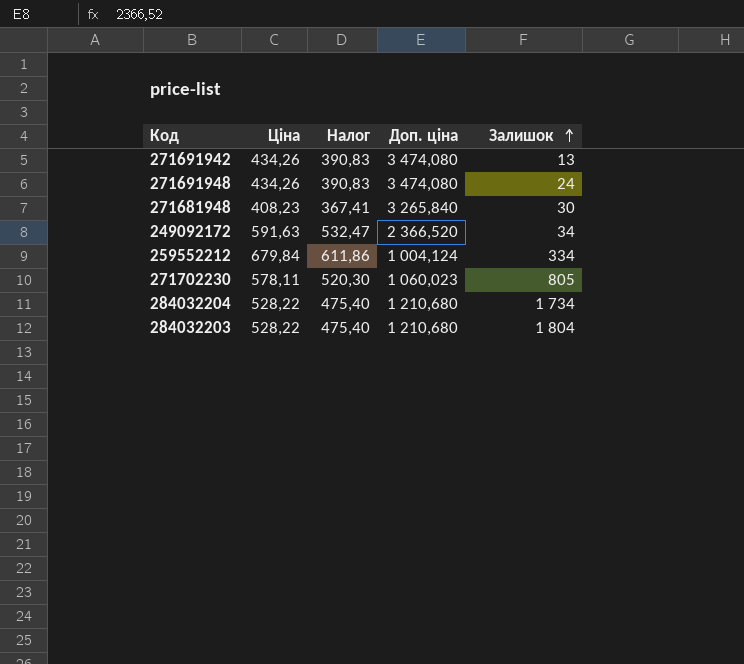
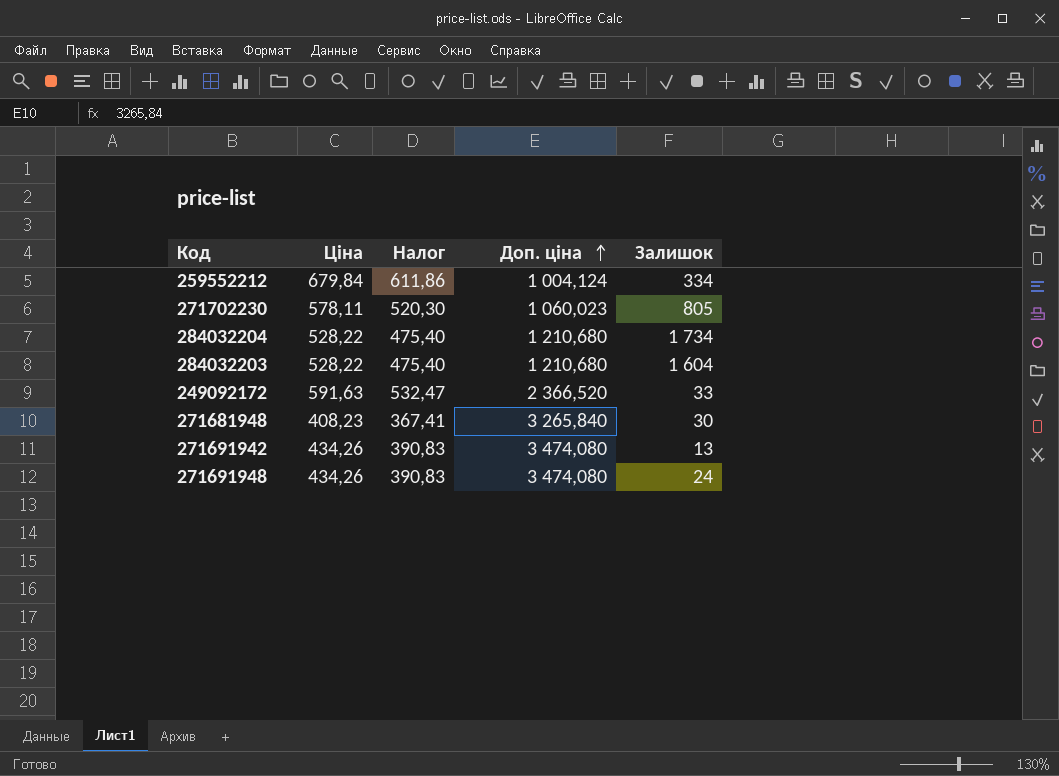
row order: Залишок ascending -> Доп. ціна ascending
284032203 | Залишок: 1 804 -> 1 604
249092172 | Залишок: 34 -> 33

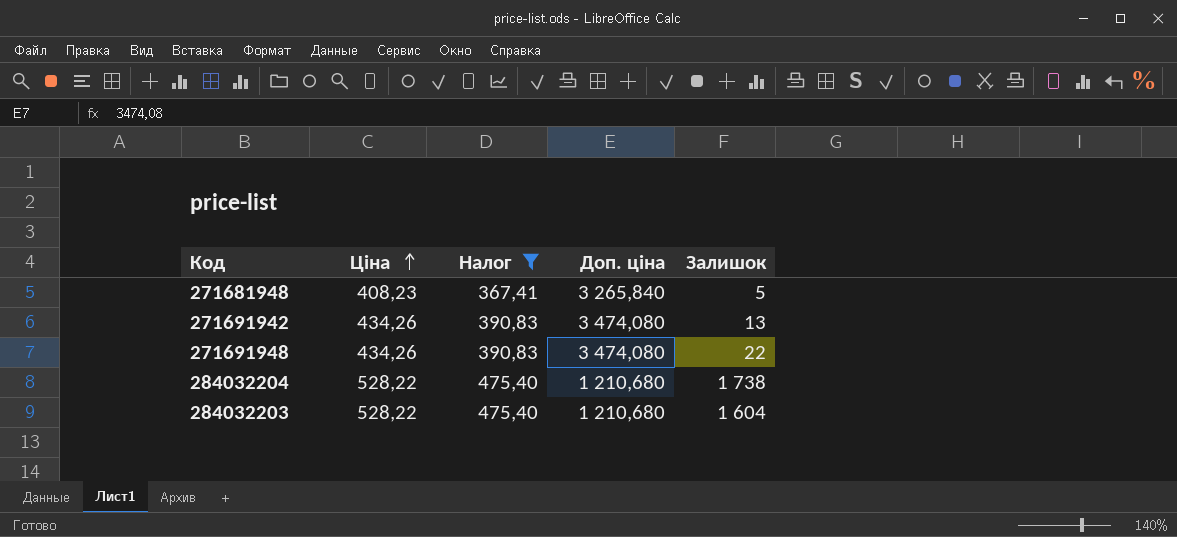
filter: none -> Налог <= 475,40
row order: Доп. ціна ascending -> Ціна ascending
271681948 | Залишок: 30 -> 5
271691948 | Залишок: 24 -> 22
284032204 | Залишок: 1 734 -> 1 738

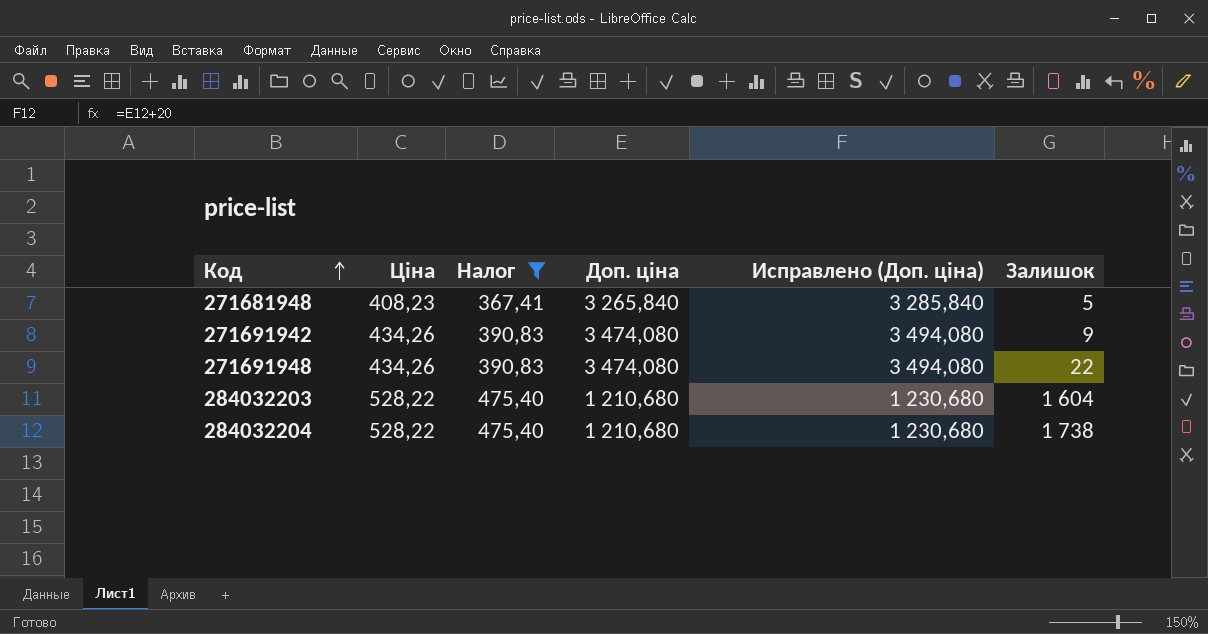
row order: Ціна ascending -> Код ascending
column Исправлено (Доп. ціна) | formula: none -> [Доп. ціна] + 20
271691942 | Залишок: 13 -> 9

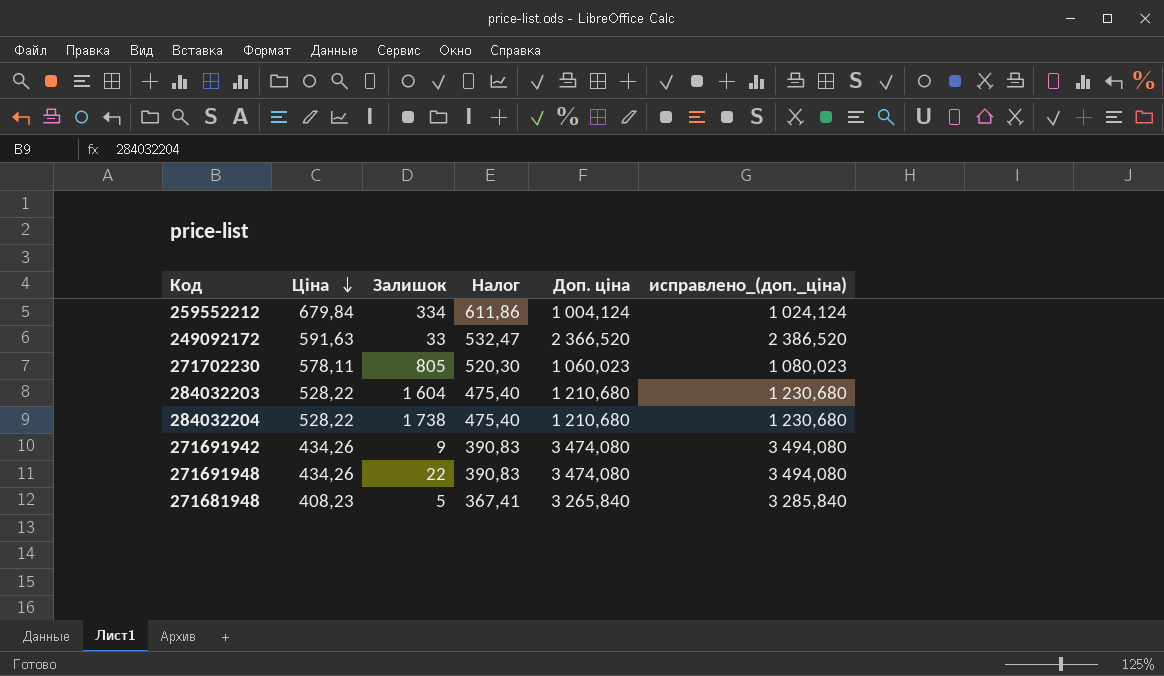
filter: Налог <= 475,40 -> none
row order: Код ascending -> Ціна descending
column Залишок | position: 6 -> 3
column name: Исправлено (Доп. ціна) -> исправлено_(доп._ціна)

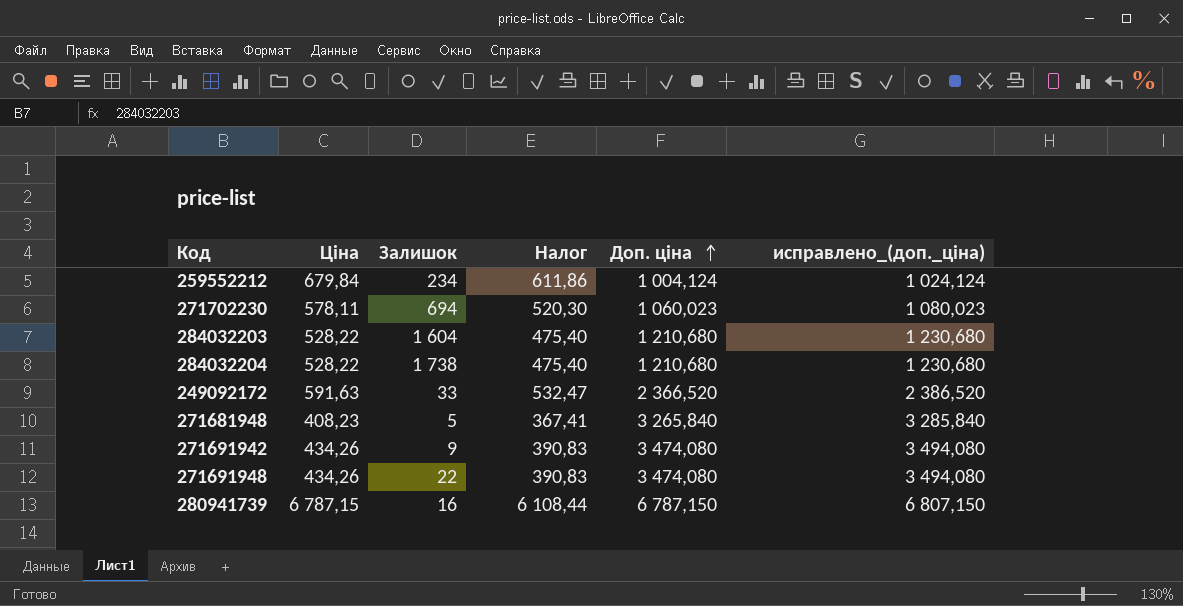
row order: Ціна descending -> Доп. ціна ascending
259552212 | Залишок: 334 -> 234
271702230 | Залишок: 805 -> 694
row 280941739: none -> 6 787,15 | 16 | 6 108,44 | 6 787,150 | 6 807,150

